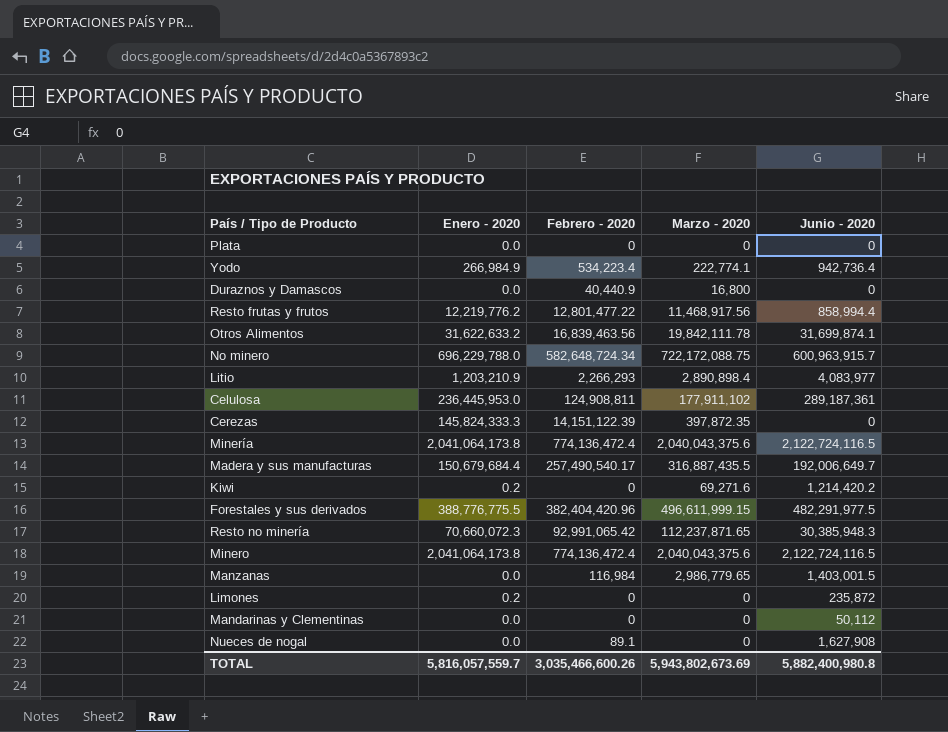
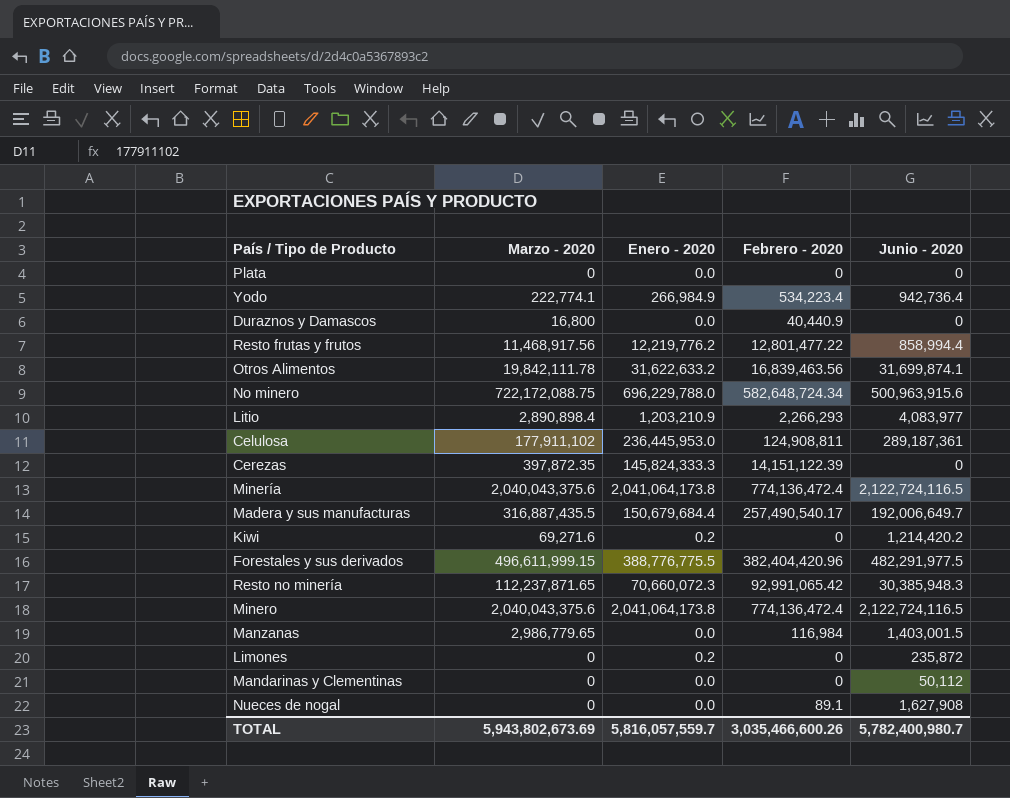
column Marzo - 2020 | position: 4 -> 2
No minero | Junio - 2020: 600,963,915.7 -> 500,963,915.6
TOTAL | Junio - 2020: 5,882,400,980.8 -> 5,782,400,980.7

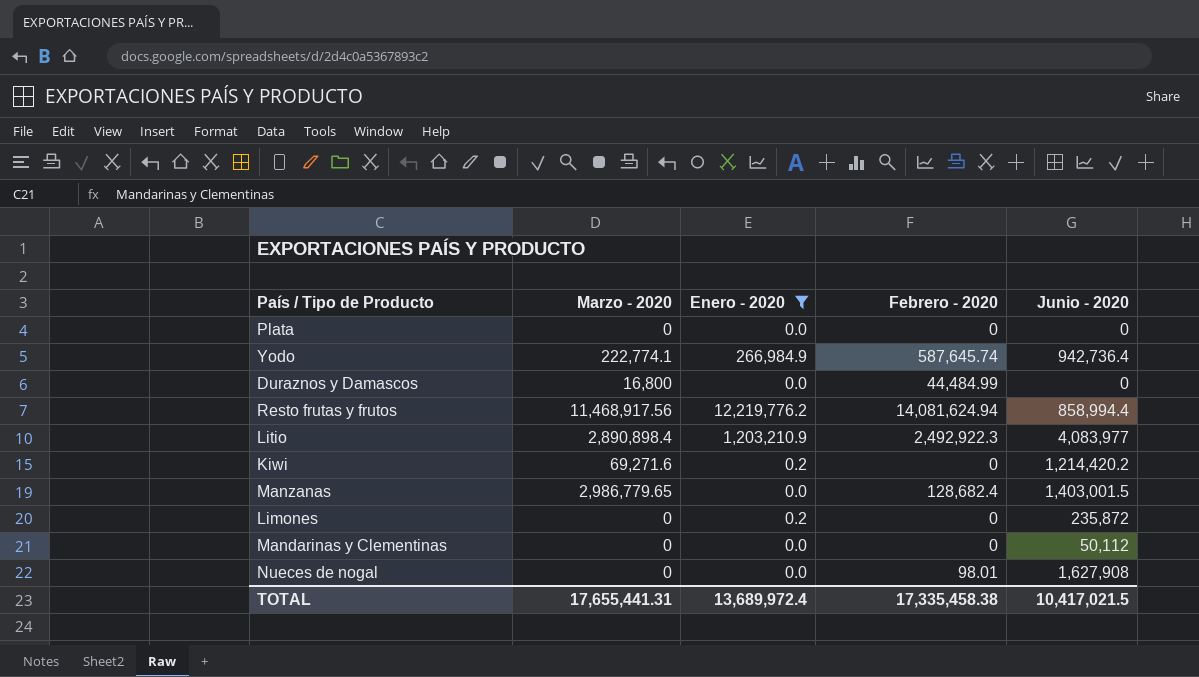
filter: none -> Enero - 2020 <= 12,219,776.2
Yodo | Febrero - 2020: 534,223.4 -> 587,645.74
Duraznos y Damascos | Febrero - 2020: 40,440.9 -> 44,484.99
Resto frutas y frutos | Febrero - 2020: 12,801,477.22 -> 14,081,624.94
Litio | Febrero - 2020: 2,266,293 -> 2,492,922.3
Manzanas | Febrero - 2020: 116,984 -> 128,682.4
Nueces de nogal | Febrero - 2020: 89.1 -> 98.01
TOTAL | Marzo - 2020: 5,943,802,673.69 -> 17,655,441.31
TOTAL | Enero - 2020: 5,816,057,559.7 -> 13,689,972.4
TOTAL | Febrero - 2020: 3,035,466,600.26 -> 17,335,458.38
TOTAL | Junio - 2020: 5,782,400,980.7 -> 10,417,021.5

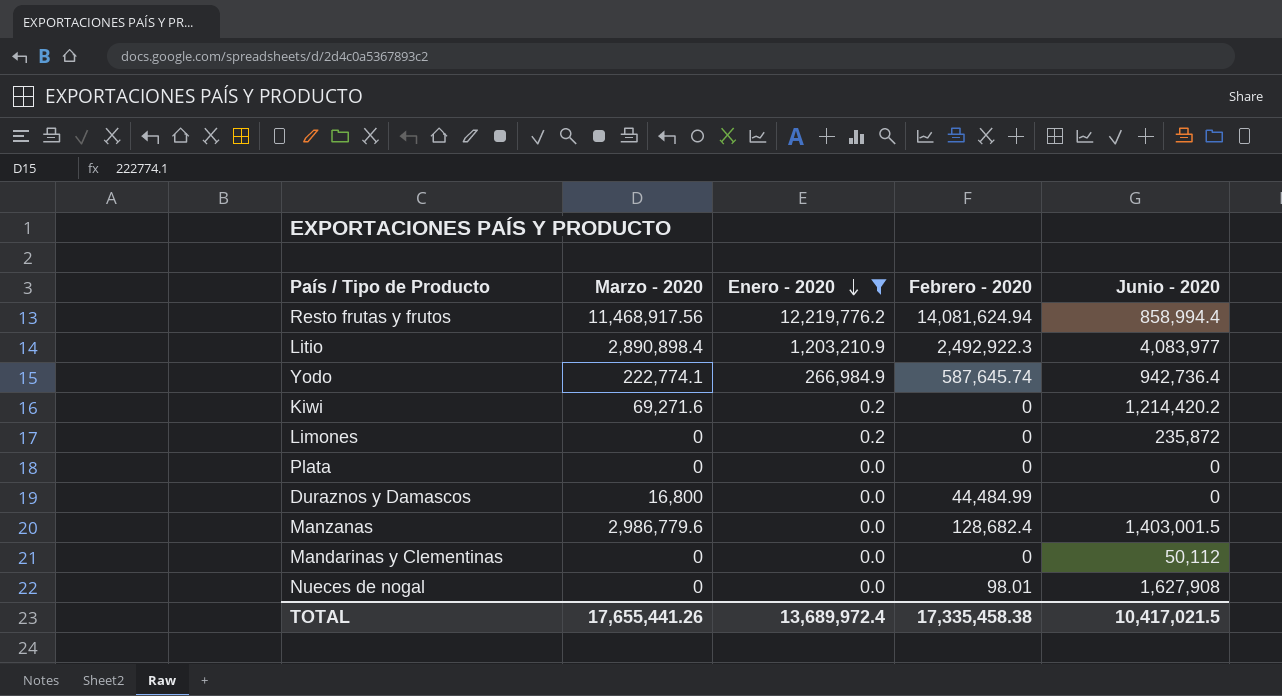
row order: none -> Enero - 2020 descending
Manzanas | Marzo - 2020: 2,986,779.65 -> 2,986,779.6
TOTAL | Marzo - 2020: 17,655,441.31 -> 17,655,441.26

